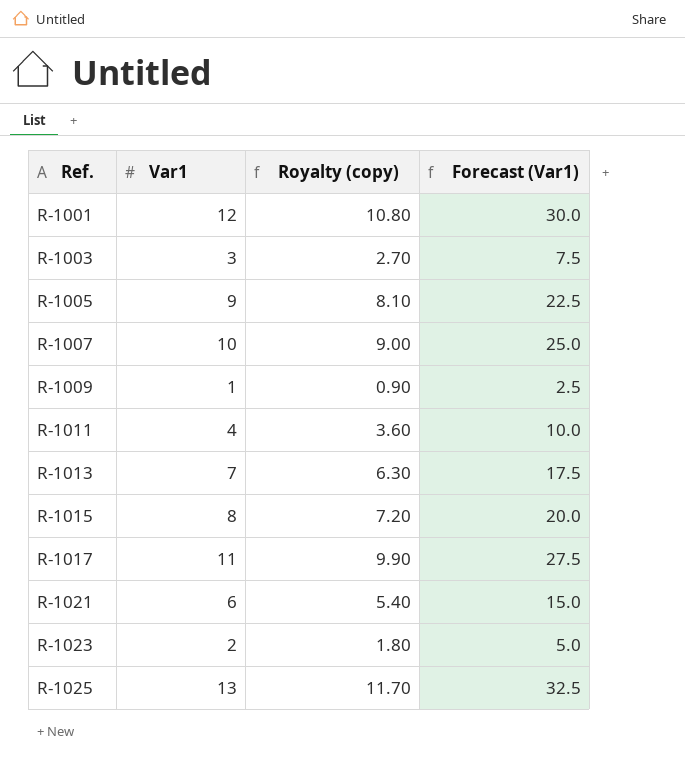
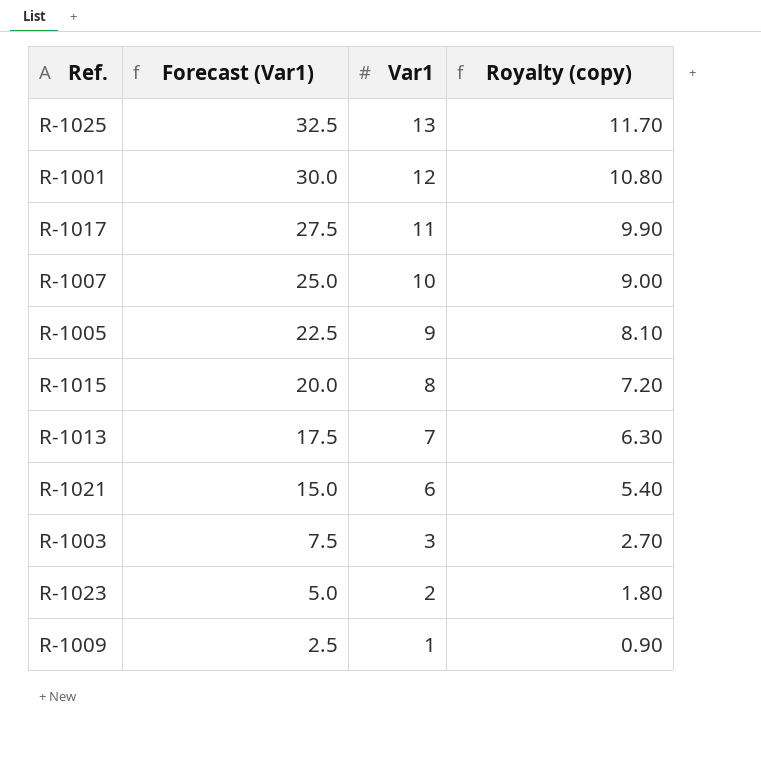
row order: Ref. ascending -> Forecast (Var1) descending
column Forecast (Var1) | position: 4 -> 2
row R-1011: 4 | 3.60 | 10.0 -> none

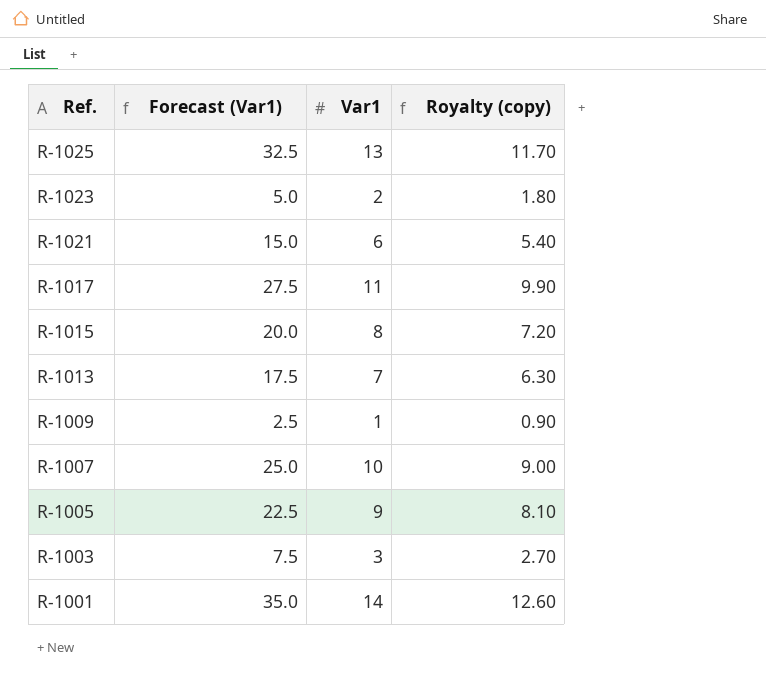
row order: Forecast (Var1) descending -> Ref. descending
R-1001 | Forecast (Var1): 30.0 -> 35.0
R-1001 | Var1: 12 -> 14
R-1001 | Royalty (copy): 10.80 -> 12.60

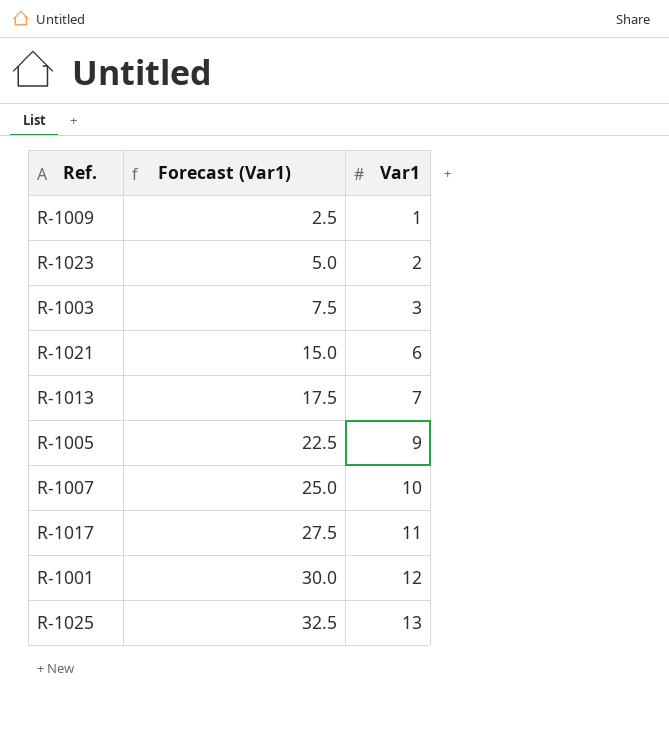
row order: Ref. descending -> Forecast (Var1) ascending
column Royalty (copy) | formula: [Var1] * 0.9 -> none
row R-1015: 20.0 | 8 | 7.20 -> none
R-1001 | Forecast (Var1): 35.0 -> 30.0
R-1001 | Var1: 14 -> 12

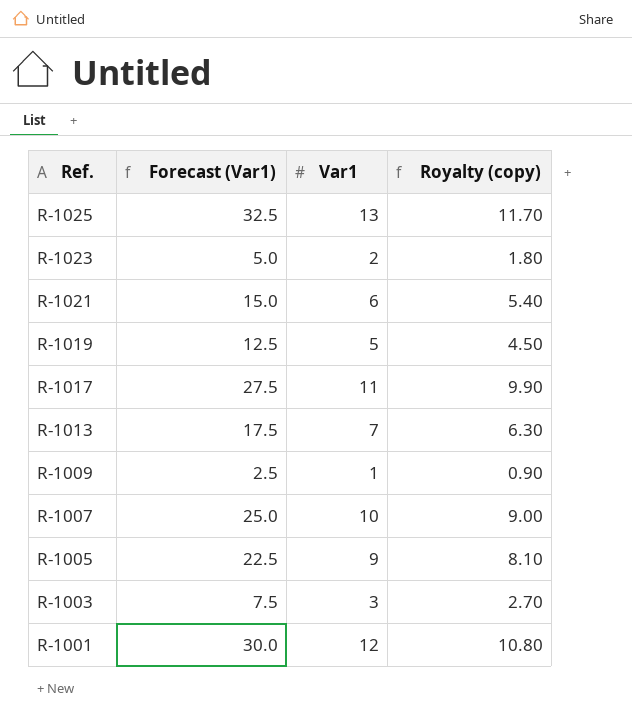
row order: Forecast (Var1) ascending -> Ref. descending
column Royalty (copy) | formula: none -> [Var1] * 0.9
row R-1019: none -> 12.5 | 5 | 4.50

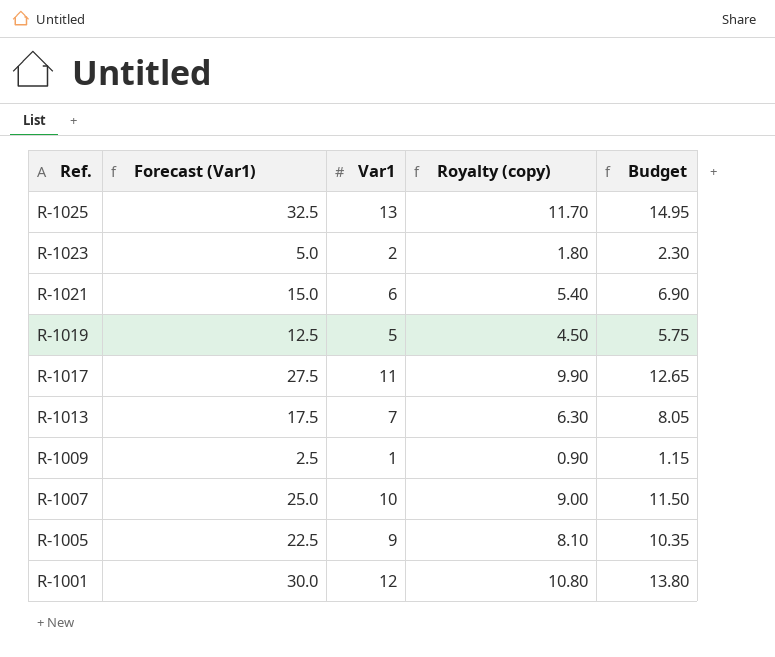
column Budget | formula: none -> [Var1] * 1.15
row R-1003: 7.5 | 3 | 2.70 -> none

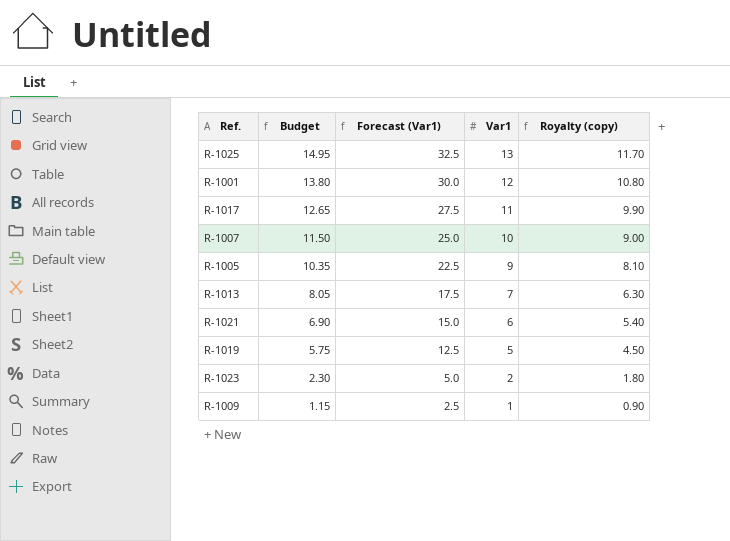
row order: Ref. descending -> Budget descending
column Budget | position: 5 -> 2

